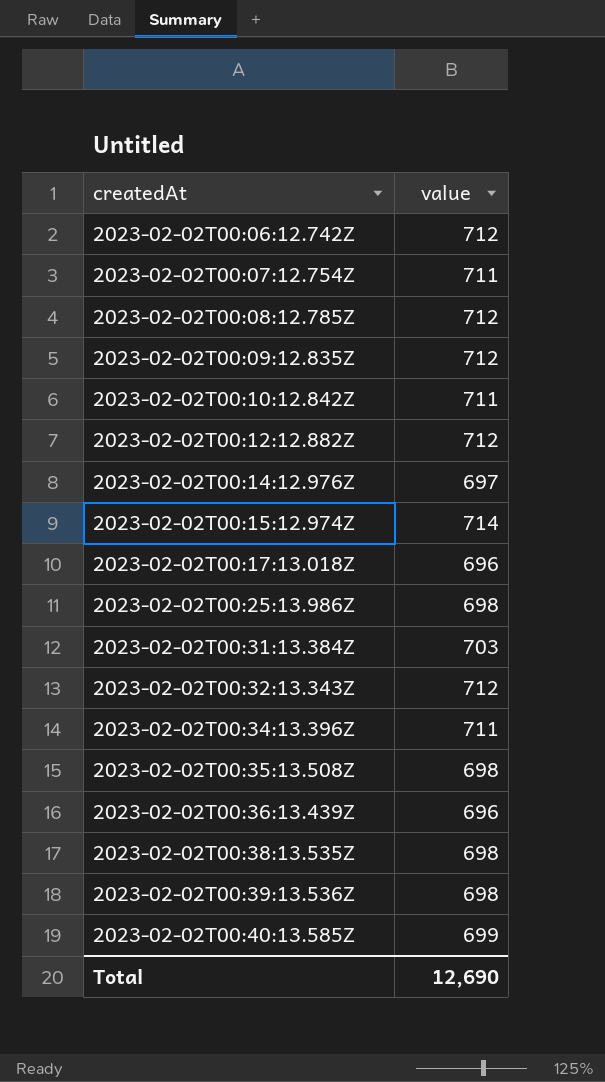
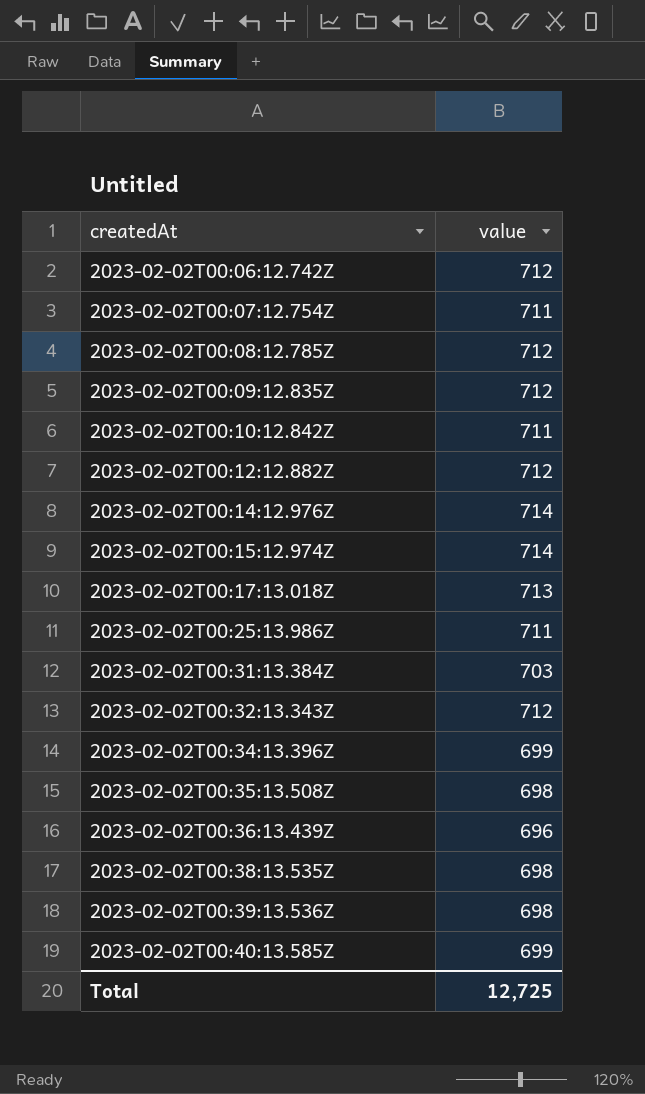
2023-02-02T00:14:12.976Z | value: 697 -> 714
2023-02-02T00:17:13.018Z | value: 696 -> 713
2023-02-02T00:25:13.986Z | value: 698 -> 711
2023-02-02T00:34:13.396Z | value: 711 -> 699
Total | value: 12,690 -> 12,725

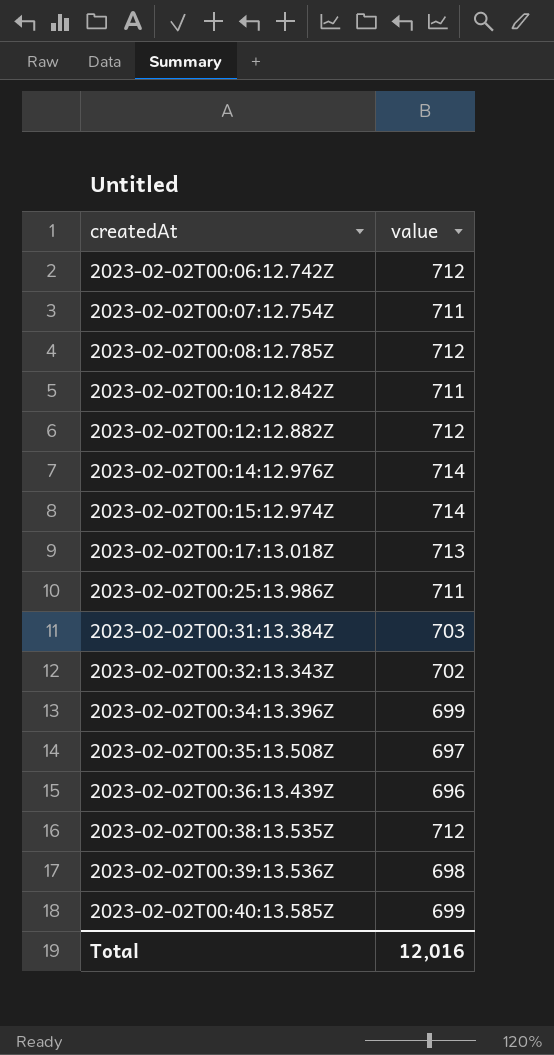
row 2023-02-02T00:09:12.835Z: 712 -> none
2023-02-02T00:32:13.343Z | value: 712 -> 702
2023-02-02T00:35:13.508Z | value: 698 -> 697
2023-02-02T00:38:13.535Z | value: 698 -> 712
Total | value: 12,725 -> 12,016

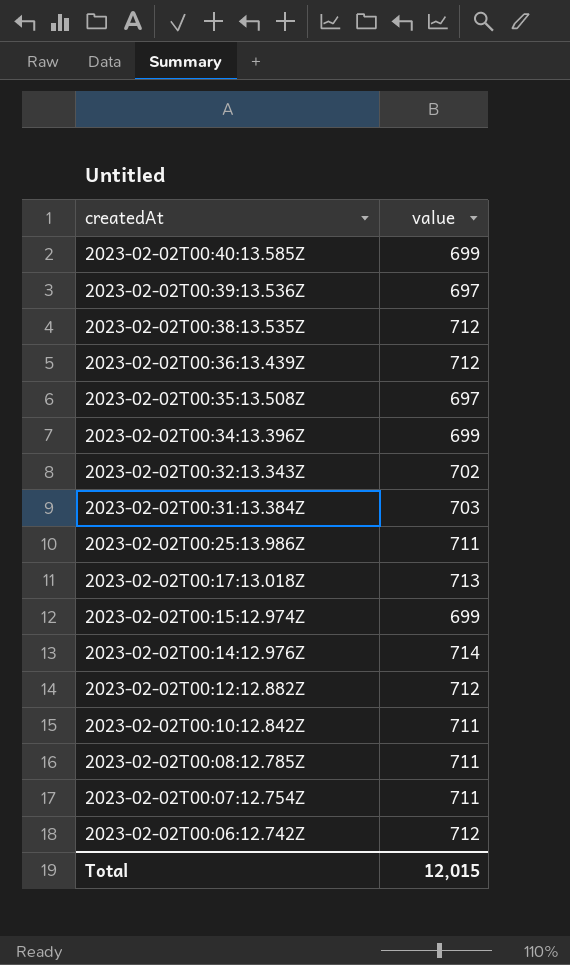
row order: createdAt ascending -> createdAt descending
2023-02-02T00:39:13.536Z | value: 698 -> 697
2023-02-02T00:36:13.439Z | value: 696 -> 712
2023-02-02T00:15:12.974Z | value: 714 -> 699
2023-02-02T00:08:12.785Z | value: 712 -> 711
Total | value: 12,016 -> 12,015

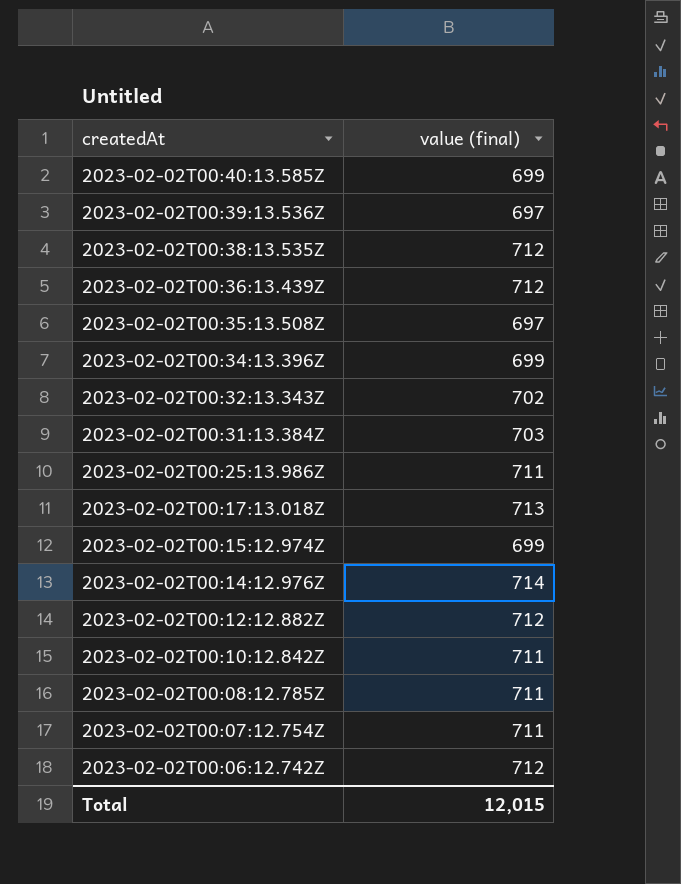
column name: value -> value (final)

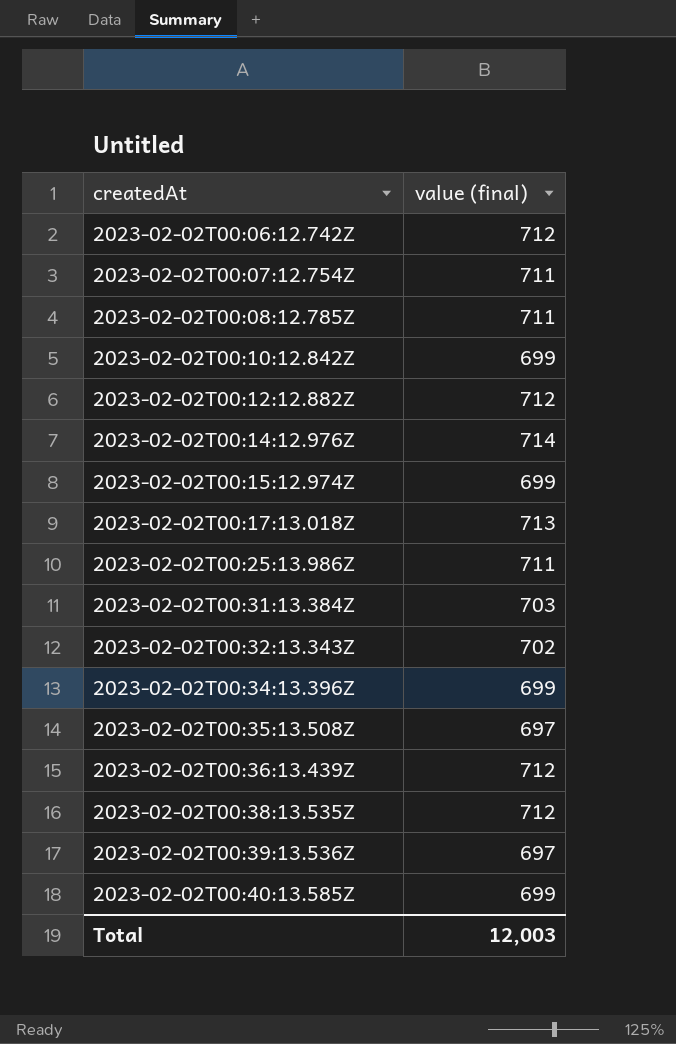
row order: createdAt descending -> createdAt ascending
2023-02-02T00:10:12.842Z | value (final): 711 -> 699
Total | value (final): 12,015 -> 12,003

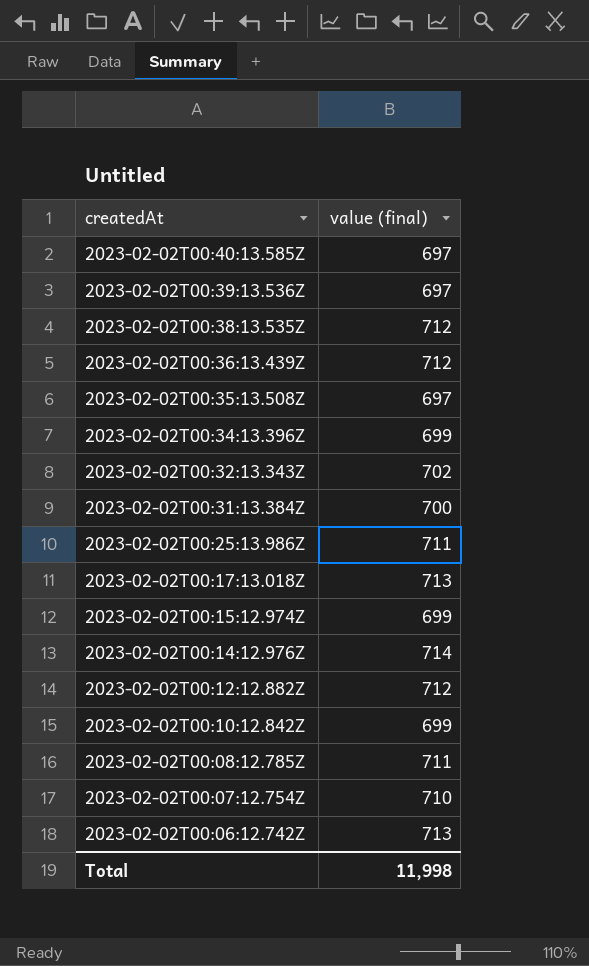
row order: createdAt ascending -> createdAt descending
2023-02-02T00:40:13.585Z | value (final): 699 -> 697
2023-02-02T00:31:13.384Z | value (final): 703 -> 700
2023-02-02T00:07:12.754Z | value (final): 711 -> 710
2023-02-02T00:06:12.742Z | value (final): 712 -> 713
Total | value (final): 12,003 -> 11,998

